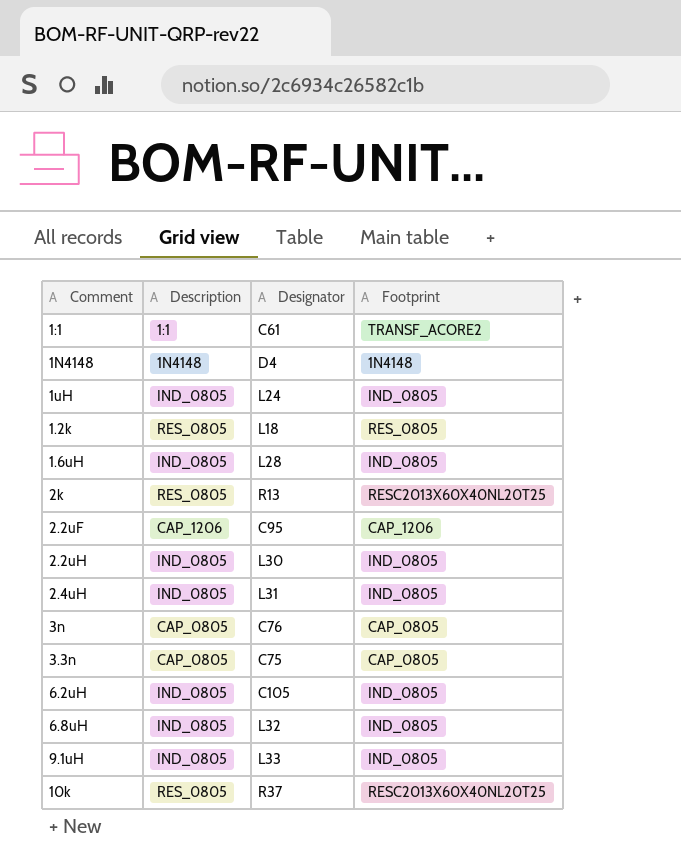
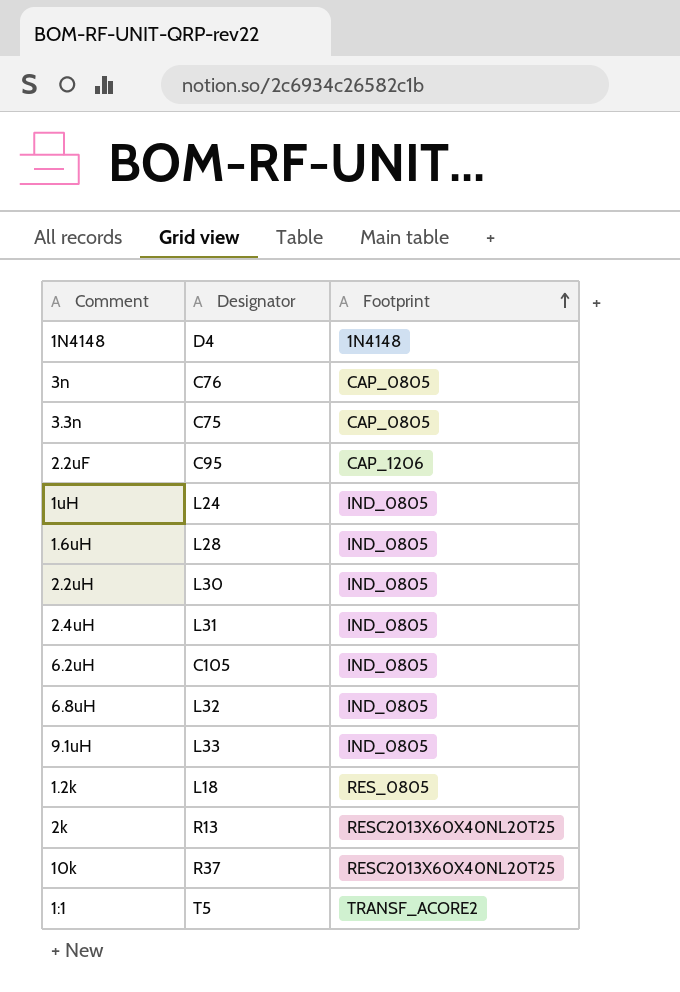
row order: none -> Footprint ascending
column Description | position: 2 -> none
1:1 | Designator: C61 -> T5

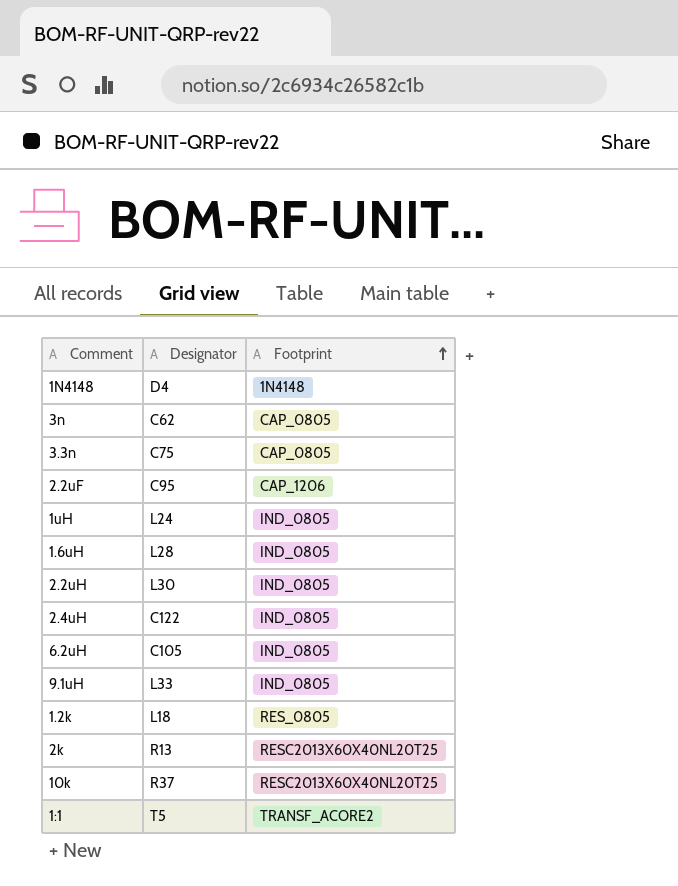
row 6.8uH: L32 | IND_0805 -> none
3n | Designator: C76 -> C62
2.4uH | Designator: L31 -> C122

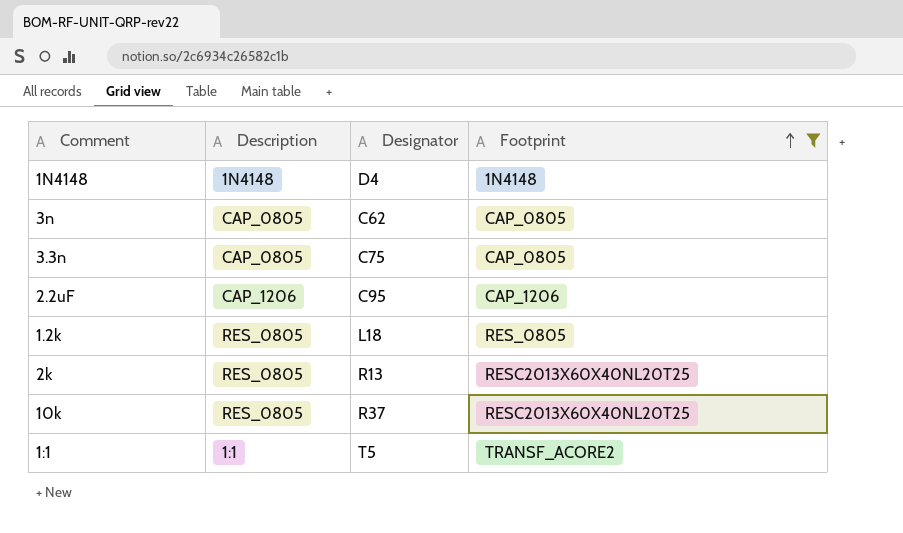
filter: none -> Footprint != IND_0805
column Description | position: none -> 2

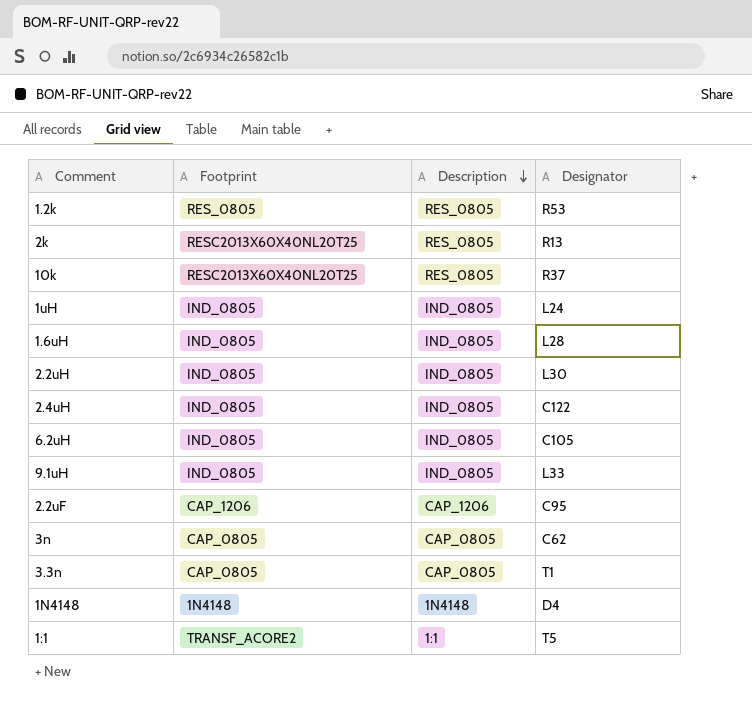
filter: Footprint != IND_0805 -> none
row order: Footprint ascending -> Description descending
column Footprint | position: 4 -> 2
1.2k | Designator: L18 -> R53
3.3n | Designator: C75 -> T1

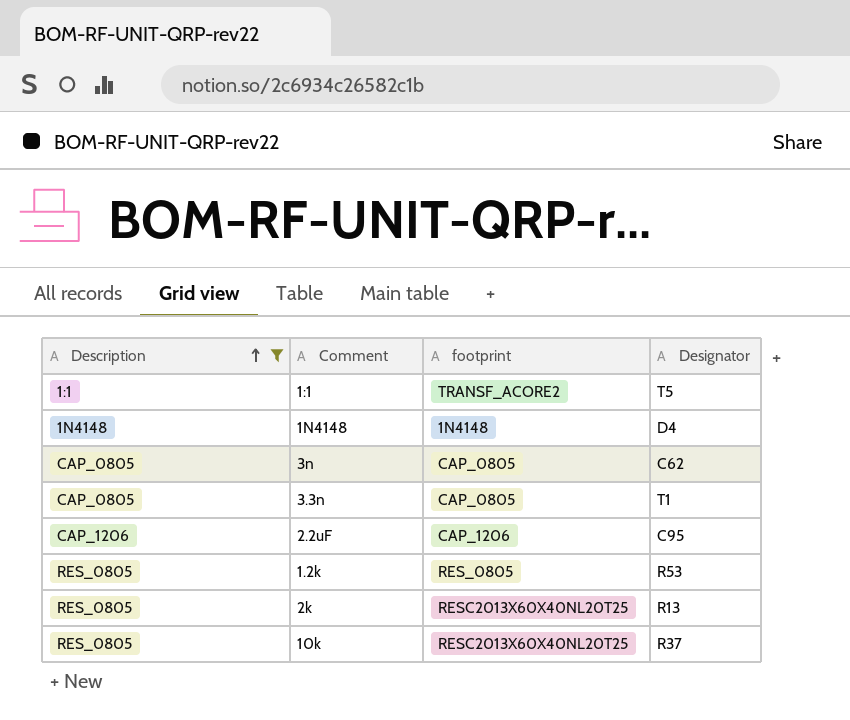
filter: none -> Description != IND_0805
row order: Description descending -> Description ascending
column Description | position: 3 -> 1
column name: Footprint -> footprint

